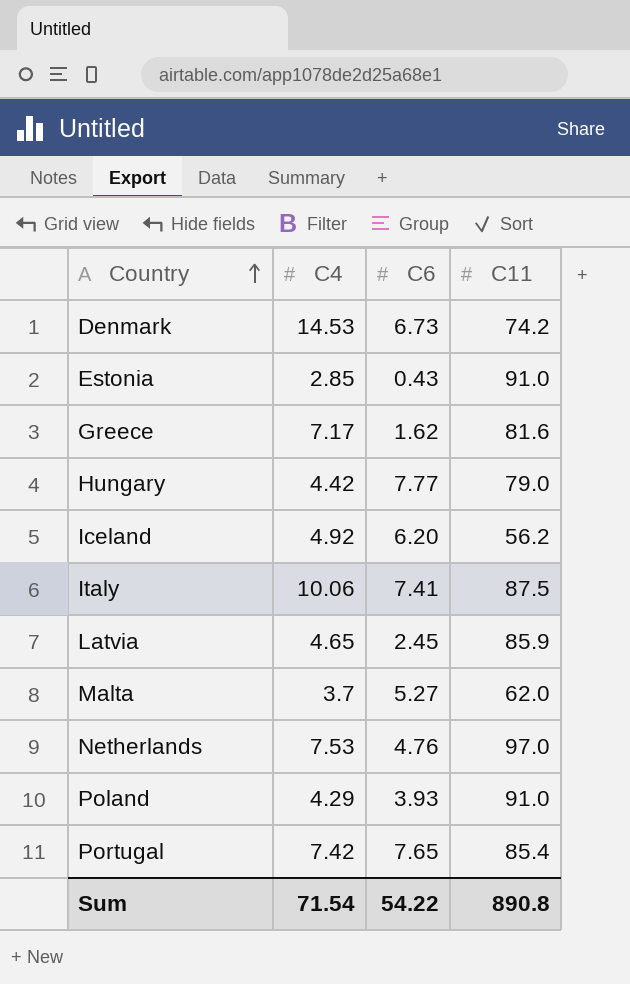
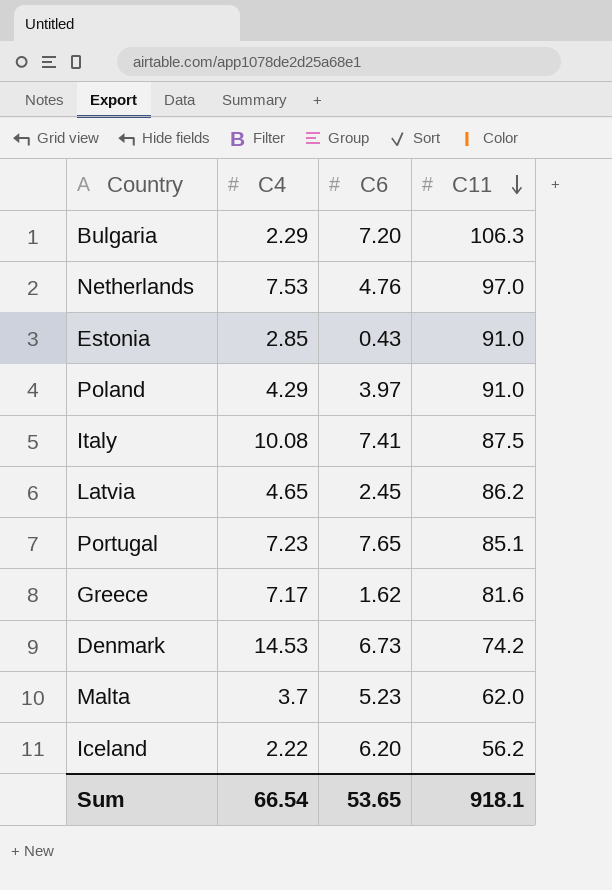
row order: Country ascending -> C11 descending
row Hungary: 4.42 | 7.77 | 79.0 -> none
row Bulgaria: none -> 2.29 | 7.20 | 106.3
Poland | C6: 3.93 -> 3.97
Italy | C4: 10.06 -> 10.08
Latvia | C11: 85.9 -> 86.2
Portugal | C4: 7.42 -> 7.23
Portugal | C11: 85.4 -> 85.1
Malta | C6: 5.27 -> 5.23
Iceland | C4: 4.92 -> 2.22
Sum | C4: 71.54 -> 66.54
Sum | C6: 54.22 -> 53.65
Sum | C11: 890.8 -> 918.1

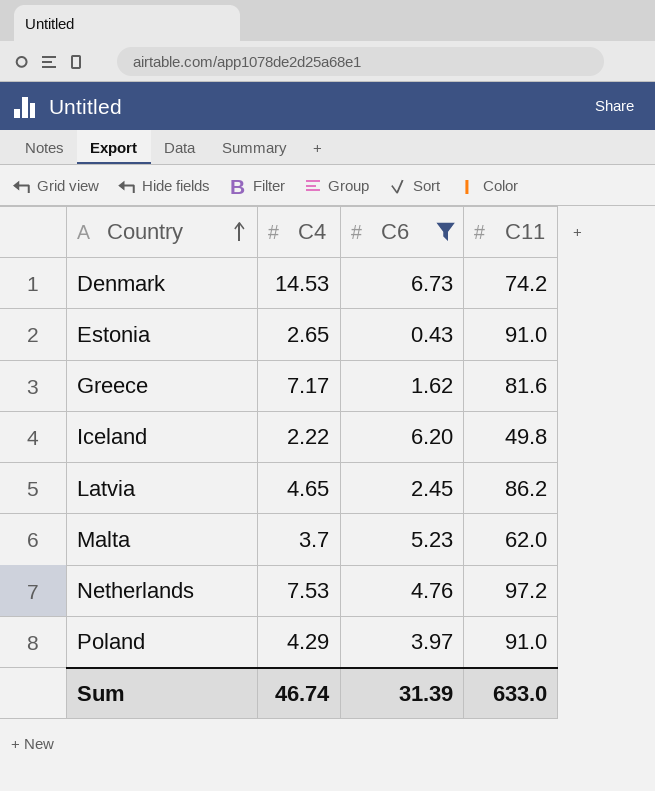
filter: none -> C6 <= 6.73
row order: C11 descending -> Country ascending
Estonia | C4: 2.85 -> 2.65
Iceland | C11: 56.2 -> 49.8
Netherlands | C11: 97.0 -> 97.2
Sum | C4: 66.54 -> 46.74
Sum | C6: 53.65 -> 31.39
Sum | C11: 918.1 -> 633.0

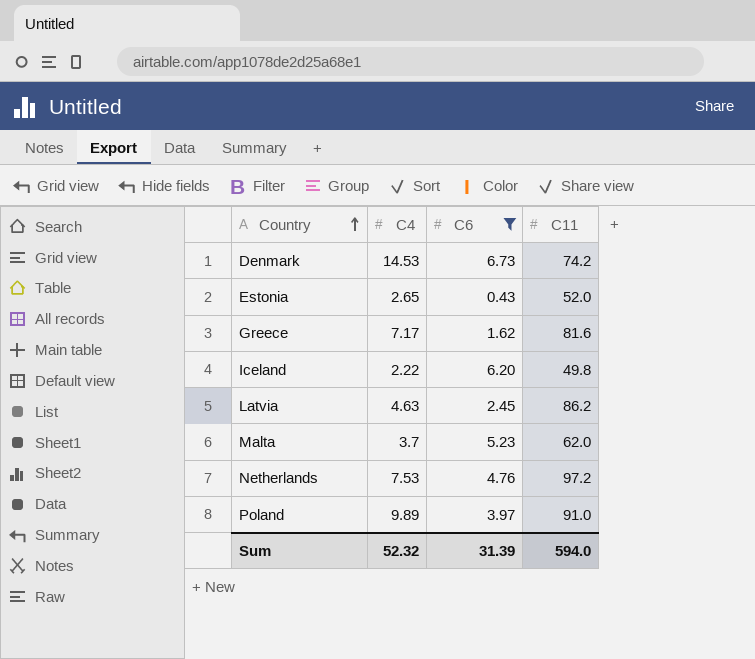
Estonia | C11: 91.0 -> 52.0
Latvia | C4: 4.65 -> 4.63
Poland | C4: 4.29 -> 9.89
Sum | C4: 46.74 -> 52.32
Sum | C11: 633.0 -> 594.0

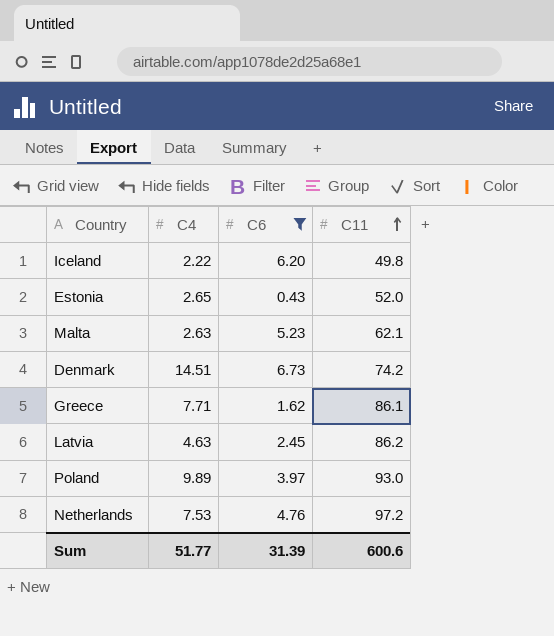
row order: Country ascending -> C11 ascending
Malta | C4: 3.7 -> 2.63
Malta | C11: 62.0 -> 62.1
Denmark | C4: 14.53 -> 14.51
Greece | C4: 7.17 -> 7.71
Greece | C11: 81.6 -> 86.1
Poland | C11: 91.0 -> 93.0
Sum | C4: 52.32 -> 51.77
Sum | C11: 594.0 -> 600.6

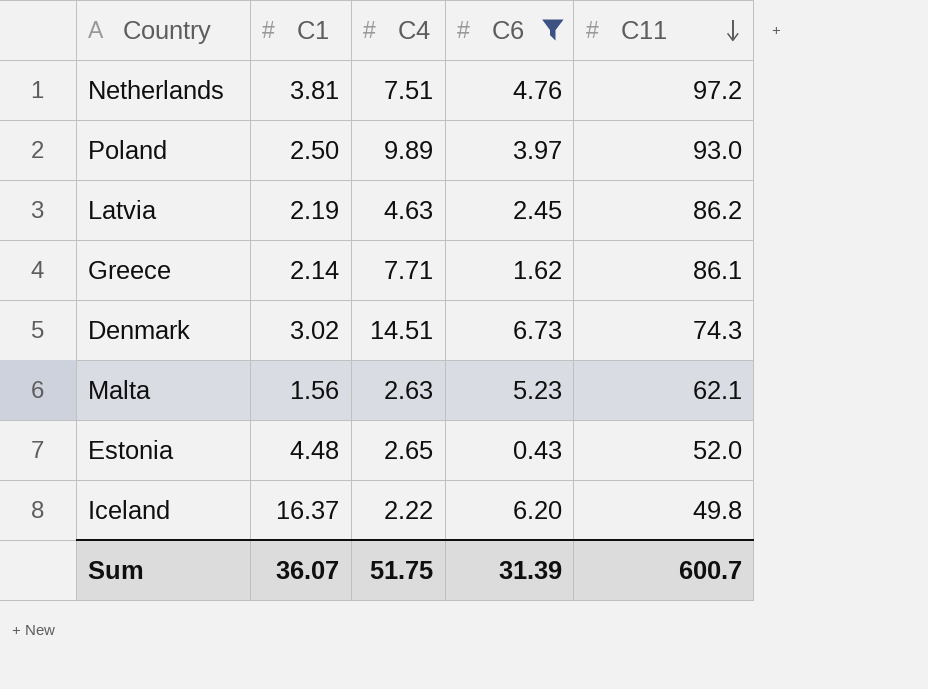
row order: C11 ascending -> C11 descending
column C1 | position: none -> 2
Netherlands | C4: 7.53 -> 7.51
Denmark | C11: 74.2 -> 74.3
Sum | C4: 51.77 -> 51.75
Sum | C11: 600.6 -> 600.7

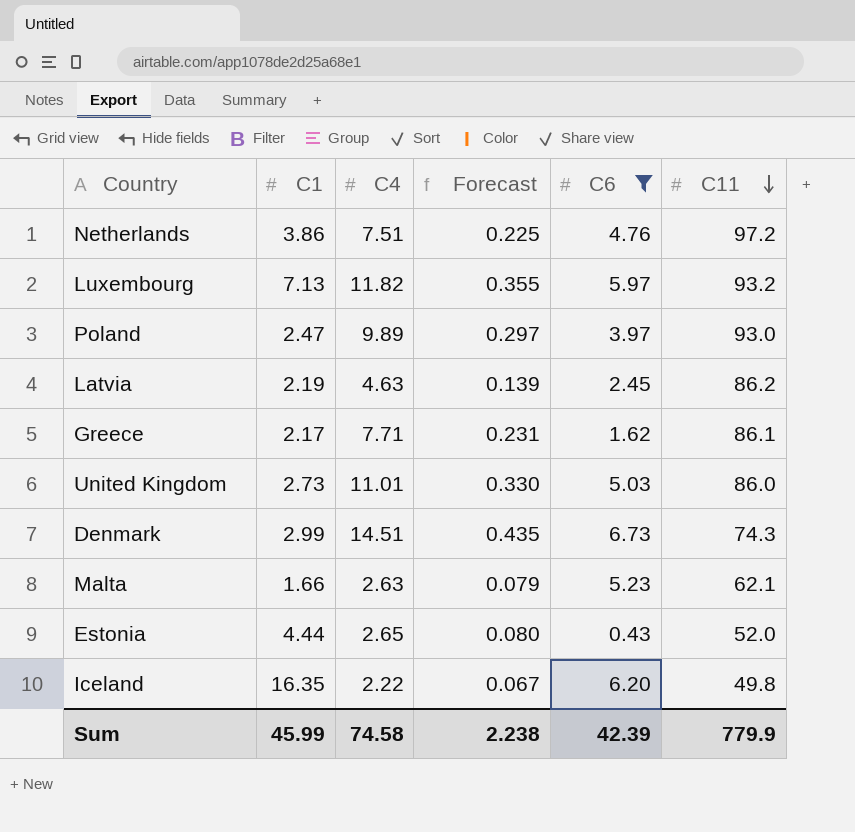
column Forecast | formula: none -> [C4] * 0.03
Netherlands | C1: 3.81 -> 3.86
row Luxembourg: none -> 7.13 | 11.82 | 0.355 | 5.97 | 93.2
Poland | C1: 2.50 -> 2.47
Greece | C1: 2.14 -> 2.17
row United Kingdom: none -> 2.73 | 11.01 | 0.330 | 5.03 | 86.0
Denmark | C1: 3.02 -> 2.99
Malta | C1: 1.56 -> 1.66
Estonia | C1: 4.48 -> 4.44
Iceland | C1: 16.37 -> 16.35
Sum | C1: 36.07 -> 45.99
Sum | C4: 51.75 -> 74.58
Sum | C6: 31.39 -> 42.39
Sum | C11: 600.7 -> 779.9

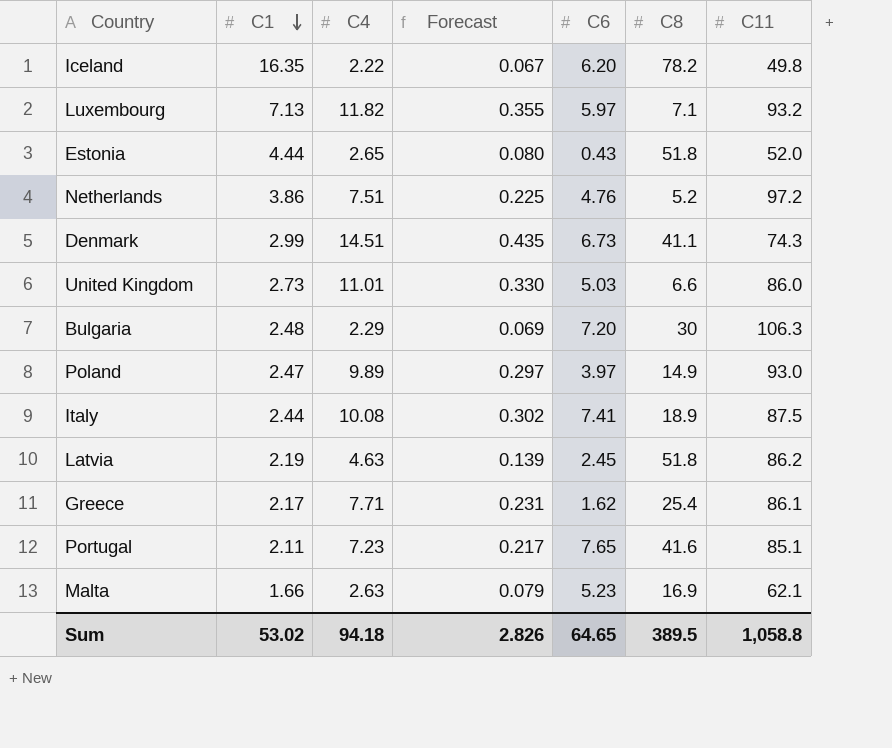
filter: C6 <= 6.73 -> none
row order: C11 descending -> C1 descending
column C8 | position: none -> 6
Sum | C1: 45.99 -> 53.02
Sum | C4: 74.58 -> 94.18
Sum | Forecast: 2.238 -> 2.826
Sum | C6: 42.39 -> 64.65
Sum | C11: 779.9 -> 1,058.8

